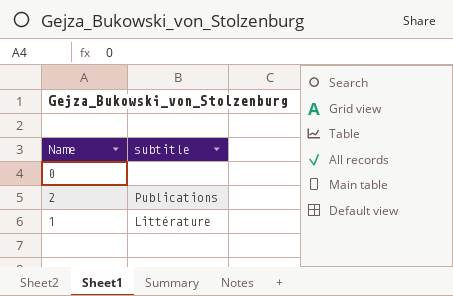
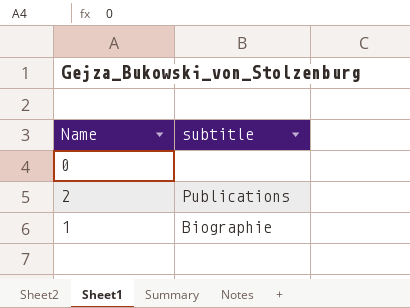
1 | subtitle: Littérature -> Biographie

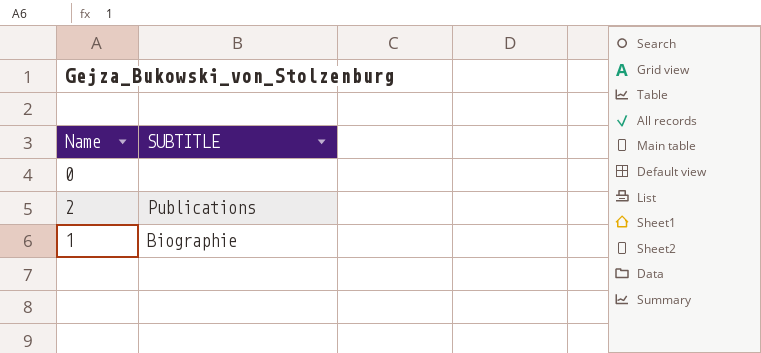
column name: subtitle -> SUBTITLE

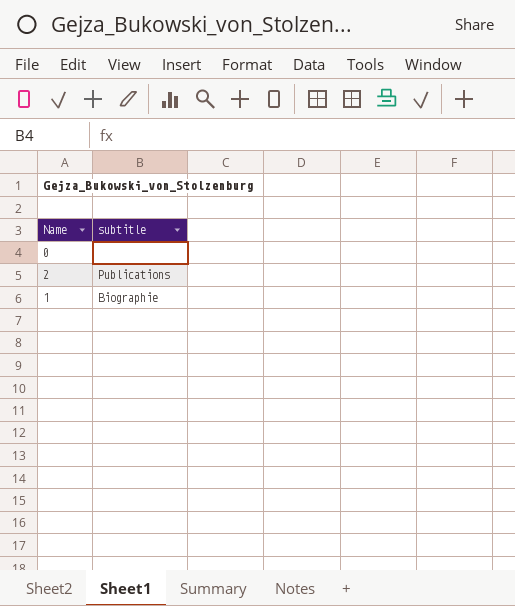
column name: SUBTITLE -> subtitle

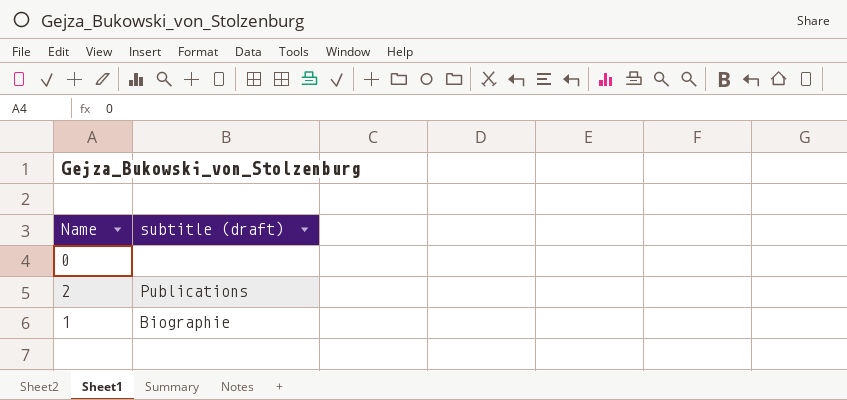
column name: subtitle -> subtitle (draft)

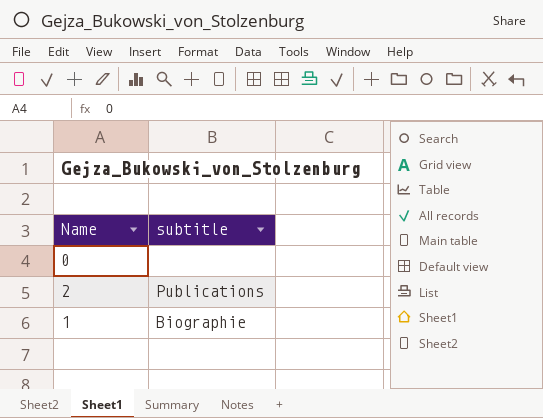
column name: subtitle (draft) -> subtitle

